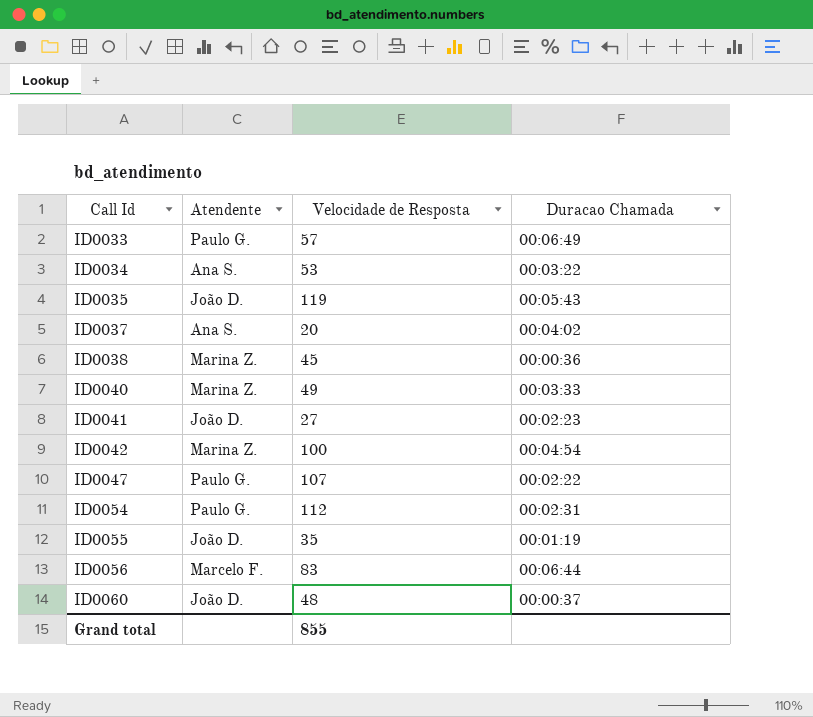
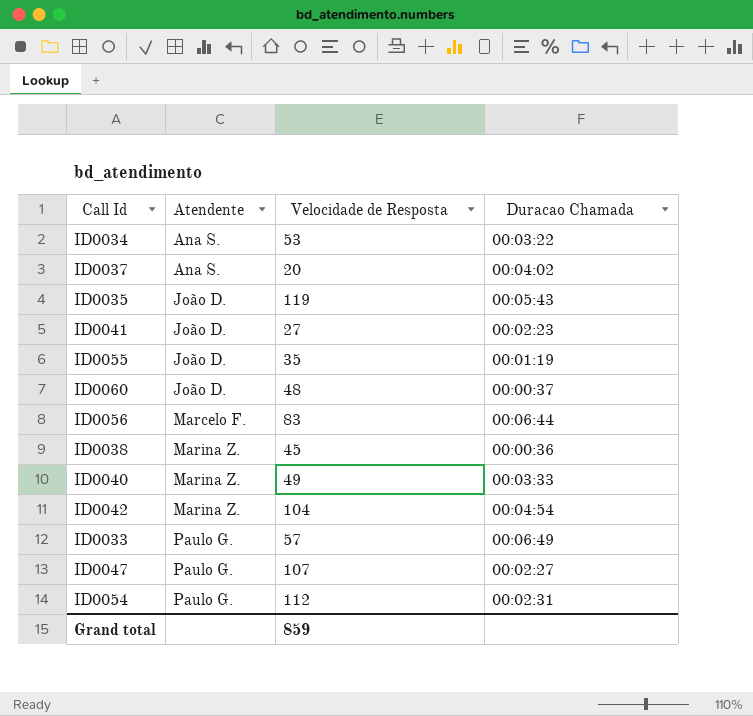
row order: Call Id ascending -> Atendente ascending
ID0042 | Velocidade de Resposta: 100 -> 104
ID0047 | Duracao Chamada: 00:02:22 -> 00:02:27
Grand total | Velocidade de Resposta: 855 -> 859

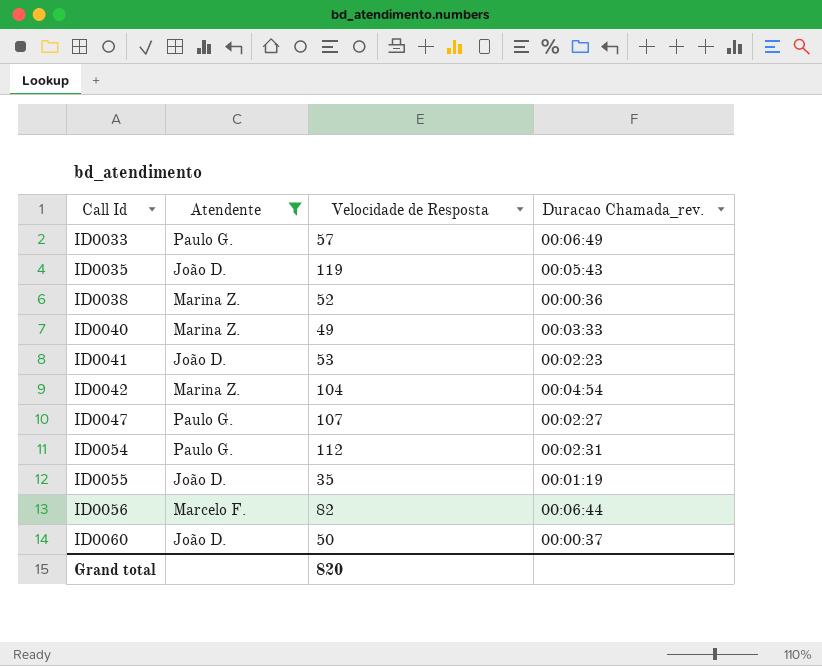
filter: none -> Atendente != Ana S.
row order: Atendente ascending -> Call Id ascending
column name: Duracao Chamada -> Duracao Chamada_rev.
ID0038 | Velocidade de Resposta: 45 -> 52
ID0041 | Velocidade de Resposta: 27 -> 53
ID0056 | Velocidade de Resposta: 83 -> 82
ID0060 | Velocidade de Resposta: 48 -> 50
Grand total | Velocidade de Resposta: 859 -> 820

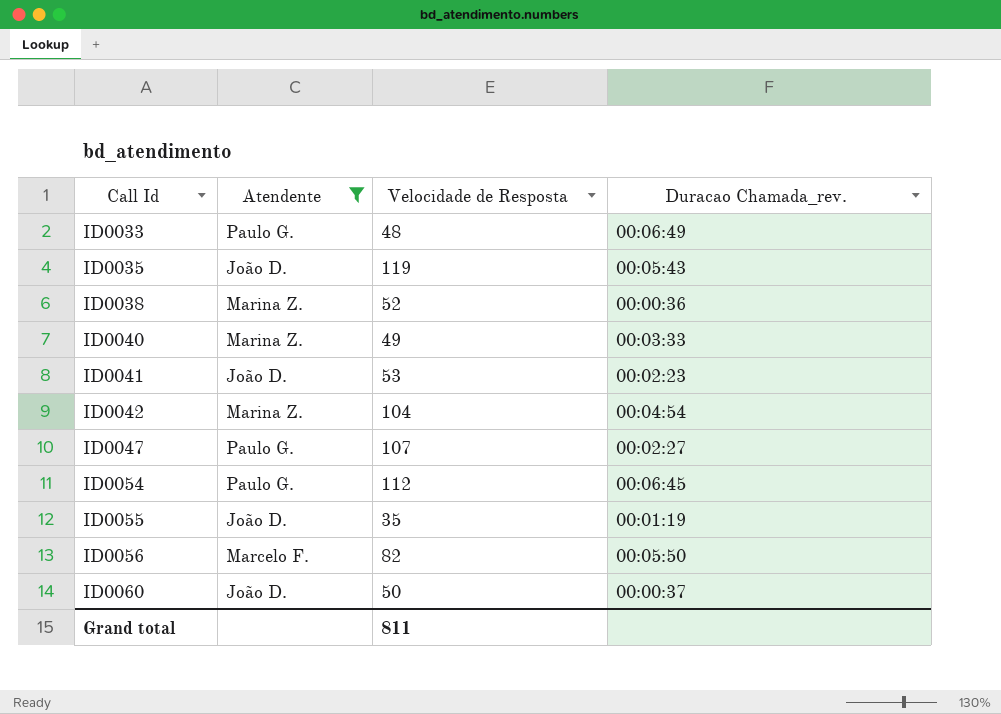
ID0033 | Velocidade de Resposta: 57 -> 48
ID0054 | Duracao Chamada_rev.: 00:02:31 -> 00:06:45
ID0056 | Duracao Chamada_rev.: 00:06:44 -> 00:05:50
Grand total | Velocidade de Resposta: 820 -> 811

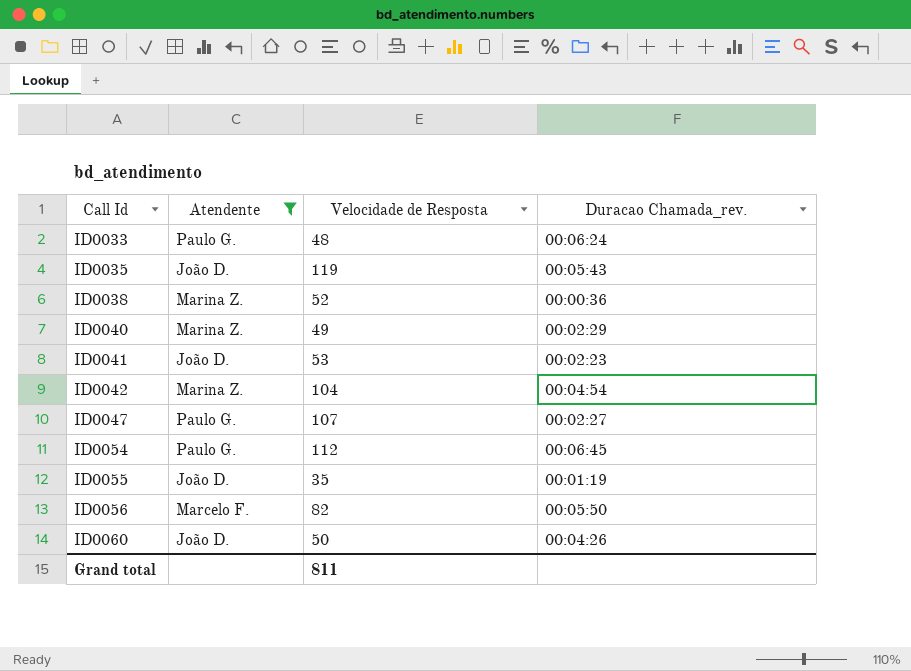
ID0033 | Duracao Chamada_rev.: 00:06:49 -> 00:06:24
ID0040 | Duracao Chamada_rev.: 00:03:33 -> 00:02:29
ID0060 | Duracao Chamada_rev.: 00:00:37 -> 00:04:26

